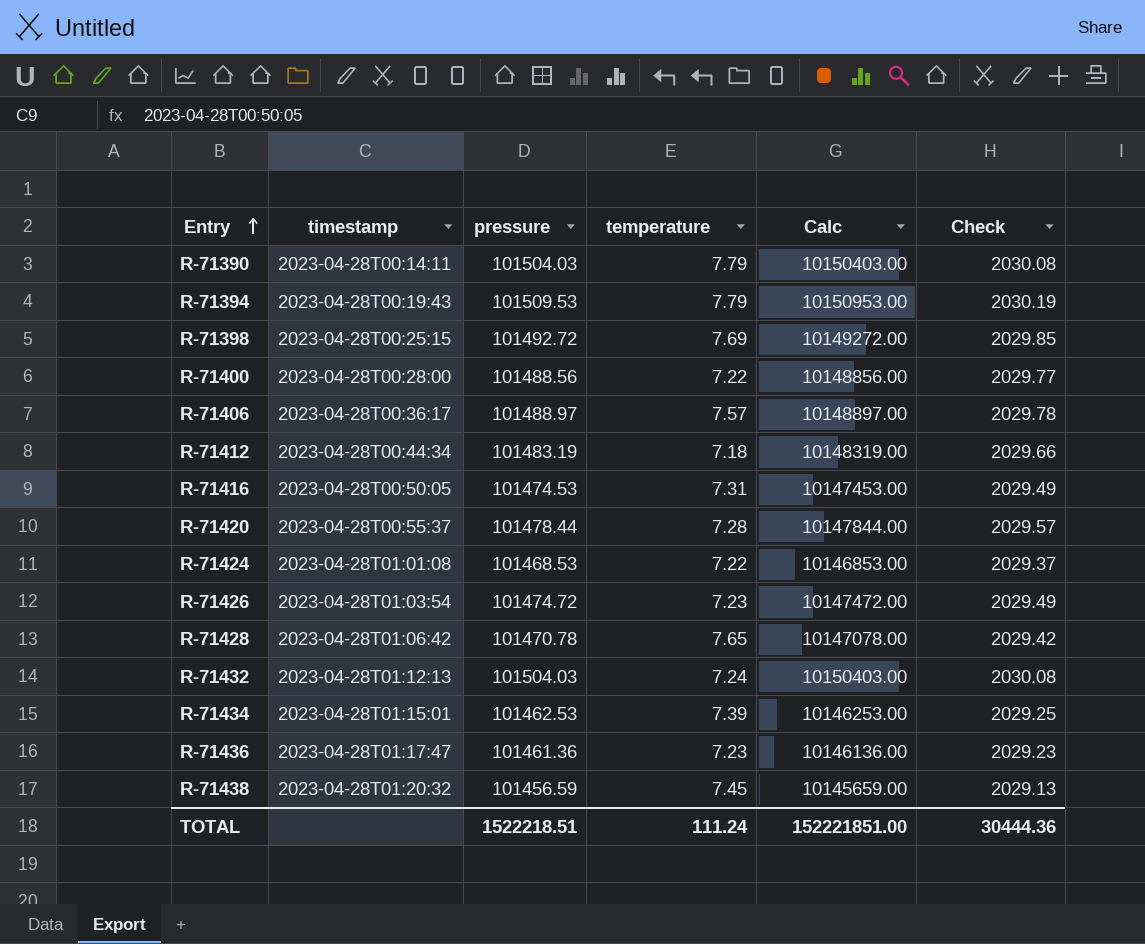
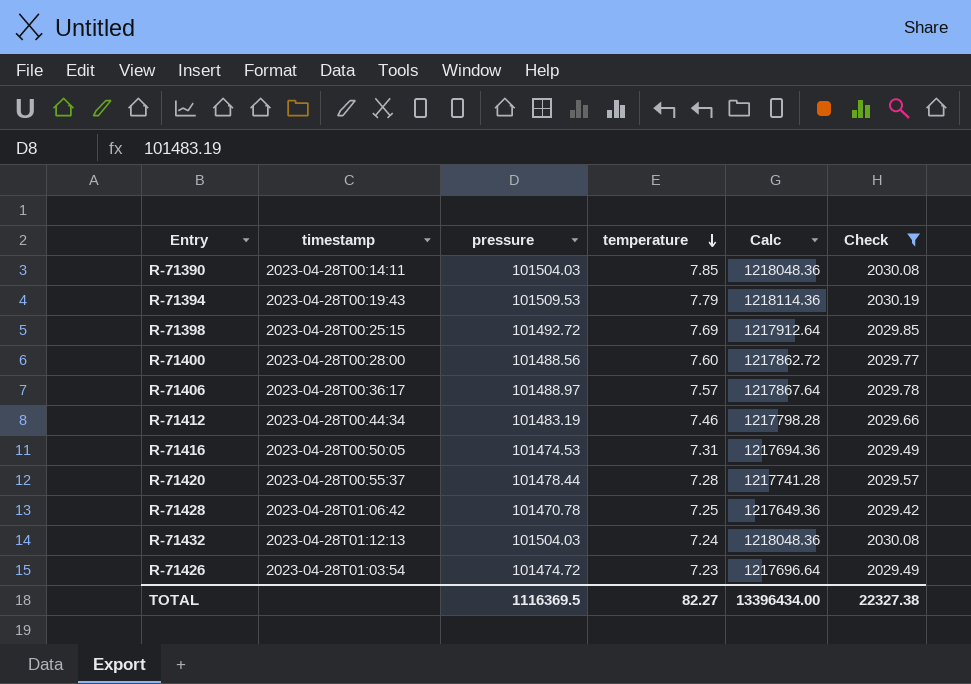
filter: none -> Check >= 2029.42
row order: Entry ascending -> temperature descending
column Calc | formula: [pressure] * 100 -> [pressure] * 12
R-71390 | temperature: 7.79 -> 7.85
R-71400 | temperature: 7.22 -> 7.60
R-71412 | temperature: 7.18 -> 7.46
R-71428 | temperature: 7.65 -> 7.25
TOTAL | pressure: 1522218.51 -> 1116369.5
TOTAL | temperature: 111.24 -> 82.27
TOTAL | Calc: 152221851.00 -> 13396434.00
TOTAL | Check: 30444.36 -> 22327.38

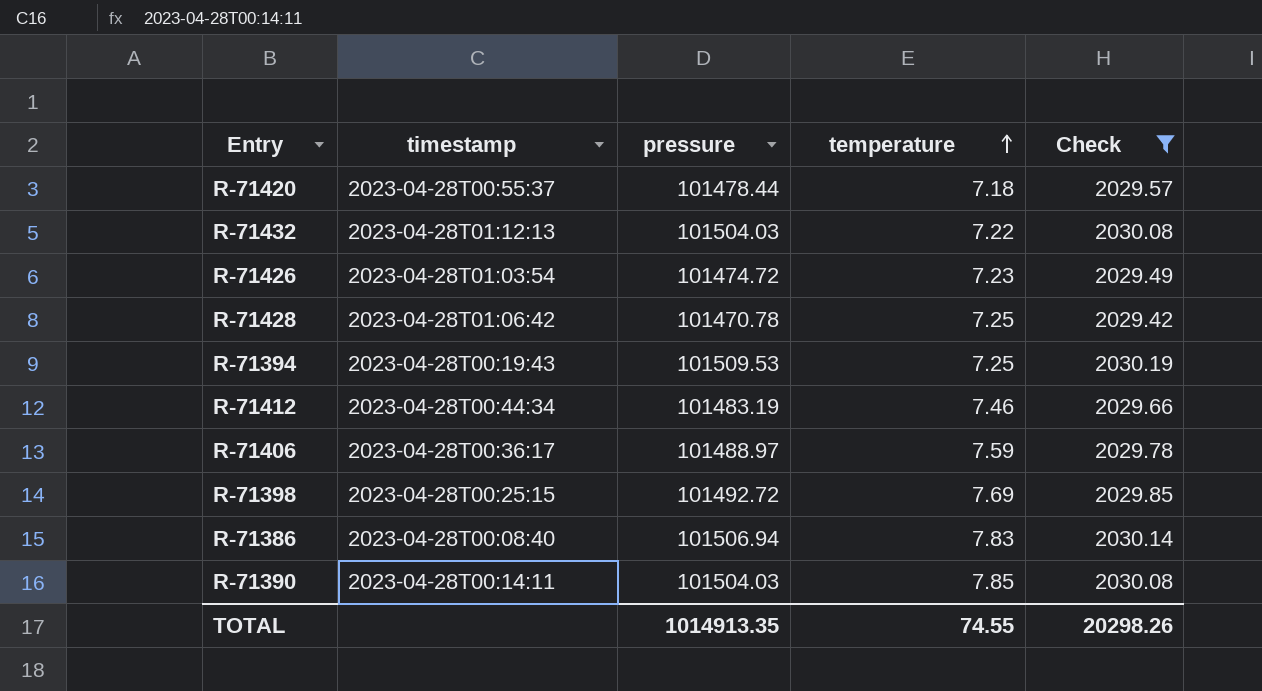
row order: temperature descending -> temperature ascending
column Calc | formula: [pressure] * 12 -> none
row R-71400: 2023-04-28T00:28:00 | 101488.56 | 7.60 | 1217862.72 | 2029.77 -> none
row R-71416: 2023-04-28T00:50:05 | 101474.53 | 7.31 | 1217694.36 | 2029.49 -> none
R-71420 | temperature: 7.28 -> 7.18
R-71432 | temperature: 7.24 -> 7.22
R-71394 | temperature: 7.79 -> 7.25
R-71406 | temperature: 7.57 -> 7.59
row R-71386: none -> 2023-04-28T00:08:40 | 101506.94 | 7.83 | 2030.14
TOTAL | pressure: 1116369.5 -> 1014913.35
TOTAL | temperature: 82.27 -> 74.55
TOTAL | Check: 22327.38 -> 20298.26

